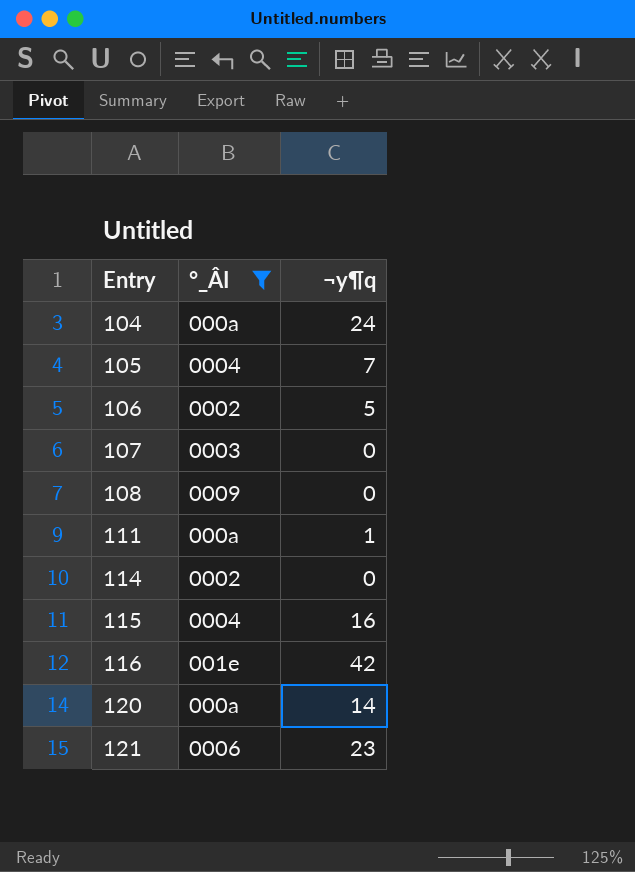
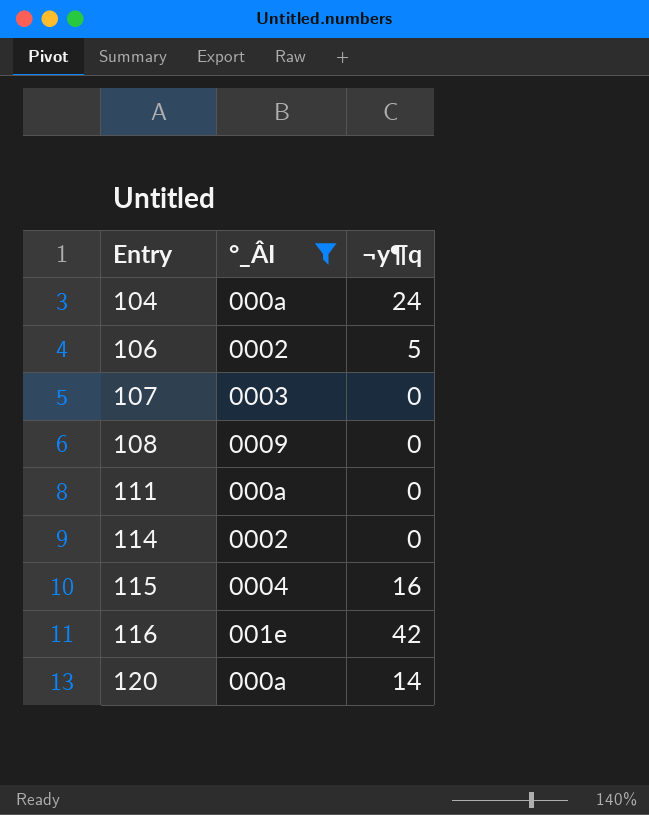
row 105: 0004 | 7 -> none
row 121: 0006 | 23 -> none
111 | ¬y¶q: 1 -> 0

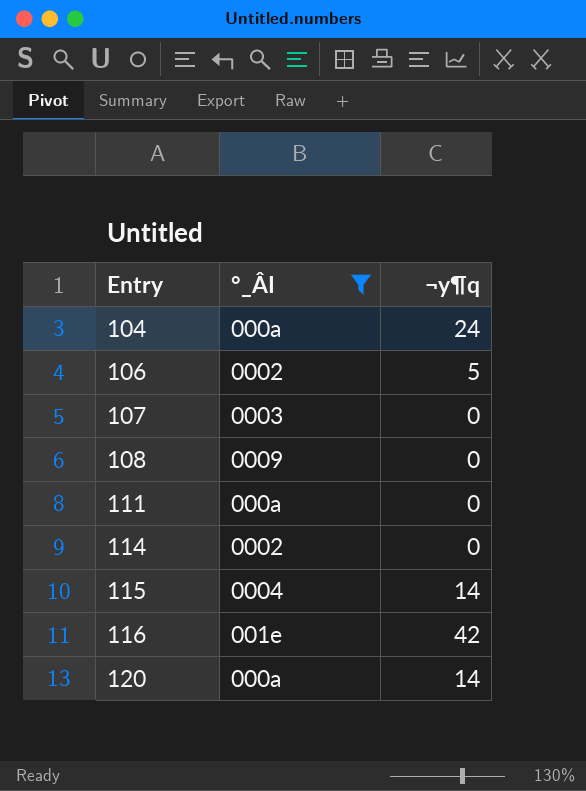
115 | ¬y¶q: 16 -> 14

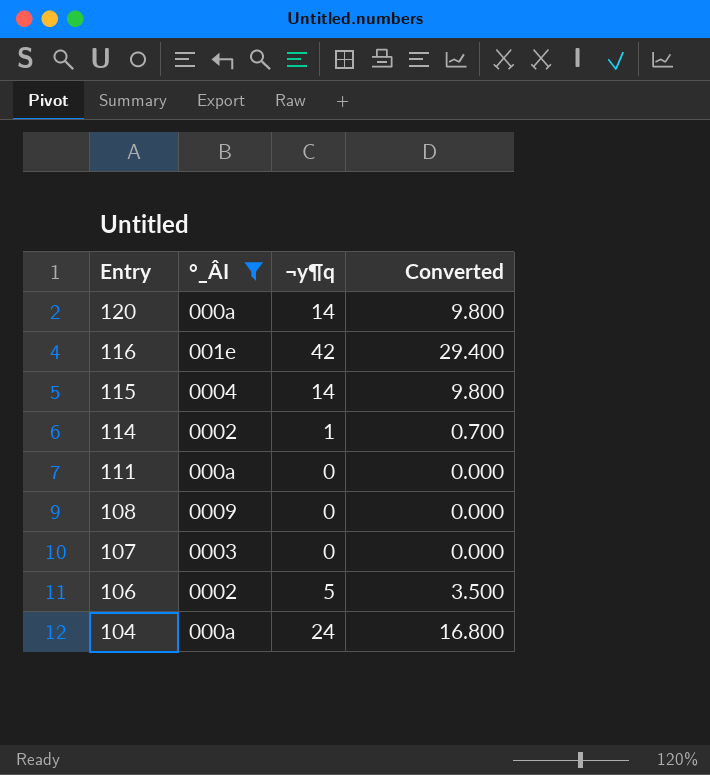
row order: Entry ascending -> Entry descending
column Converted | formula: none -> [¬y¶q] * 0.7
114 | ¬y¶q: 0 -> 1

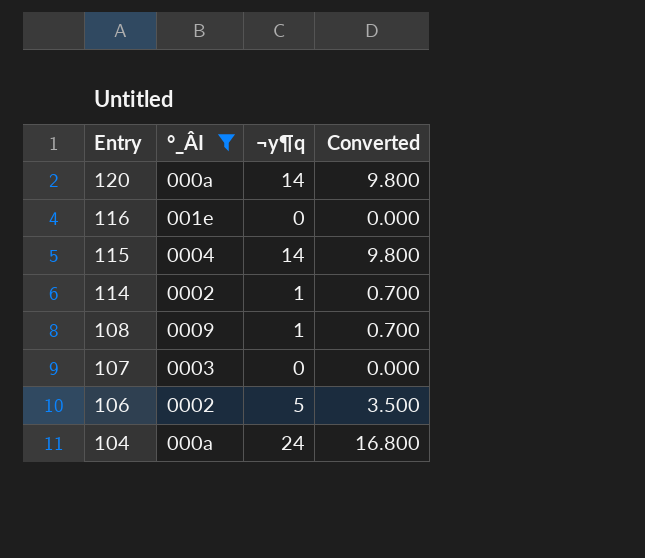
row 111: 000a | 0 | 0.000 -> none
116 | ¬y¶q: 42 -> 0
116 | Converted: 29.400 -> 0.000
108 | ¬y¶q: 0 -> 1
108 | Converted: 0.000 -> 0.700

